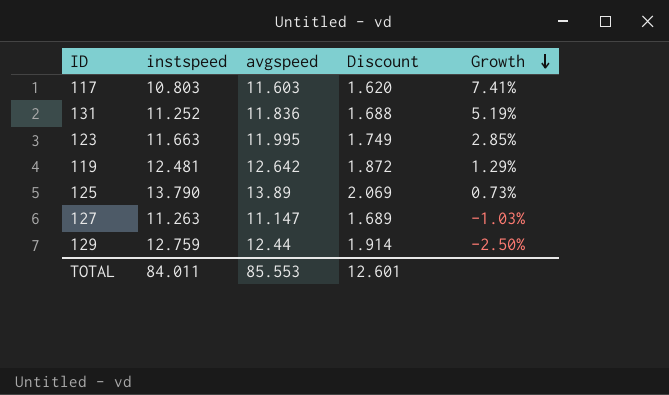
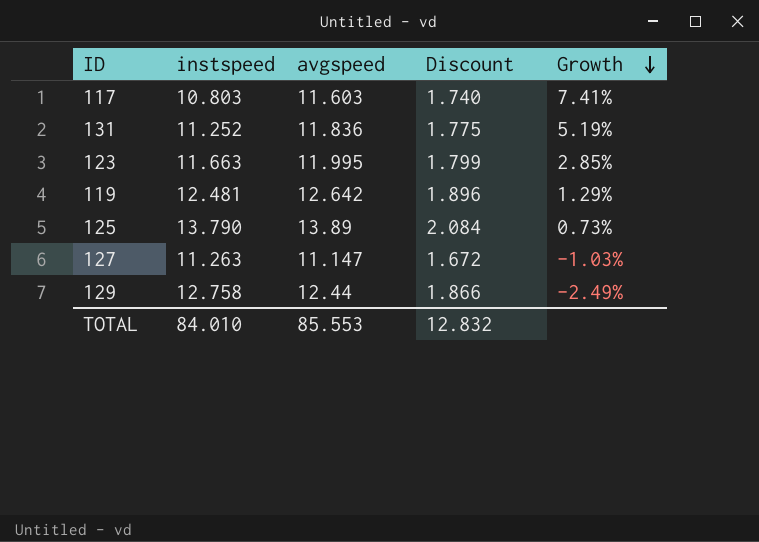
column Discount | formula: [instspeed] * 0.15 -> [avgspeed] * 0.15
129 | instspeed: 12.759 -> 12.758
129 | Growth: -2.50% -> -2.49%
TOTAL | instspeed: 84.011 -> 84.010
TOTAL | Discount: 12.601 -> 12.832

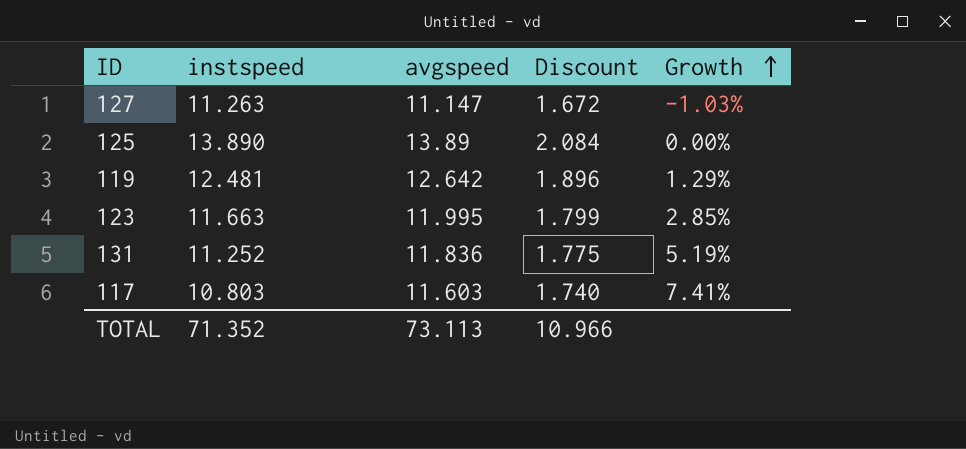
row order: Growth descending -> Growth ascending
row 129: 12.758 | 12.44 | 1.866 | -2.49% -> none
125 | instspeed: 13.790 -> 13.890
125 | Growth: 0.73% -> 0.00%
TOTAL | instspeed: 84.010 -> 71.352
TOTAL | avgspeed: 85.553 -> 73.113
TOTAL | Discount: 12.832 -> 10.966

